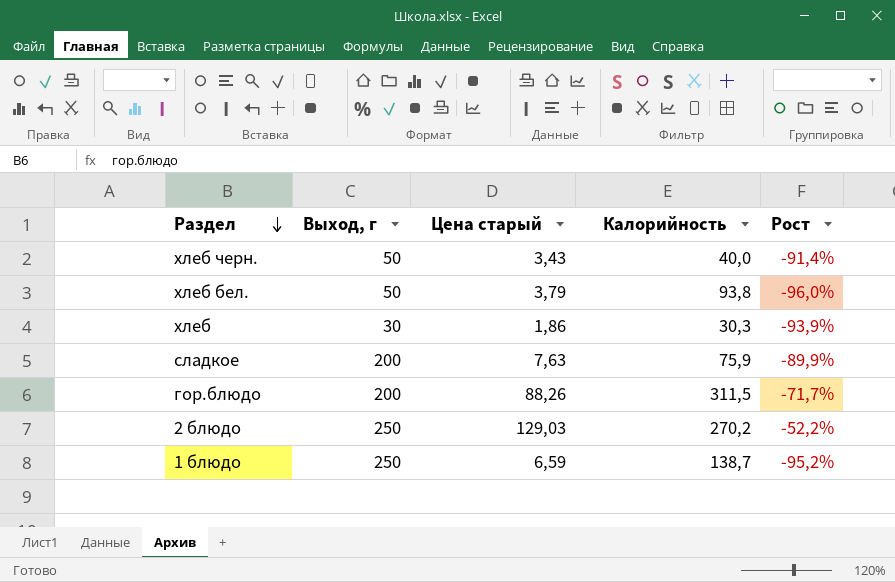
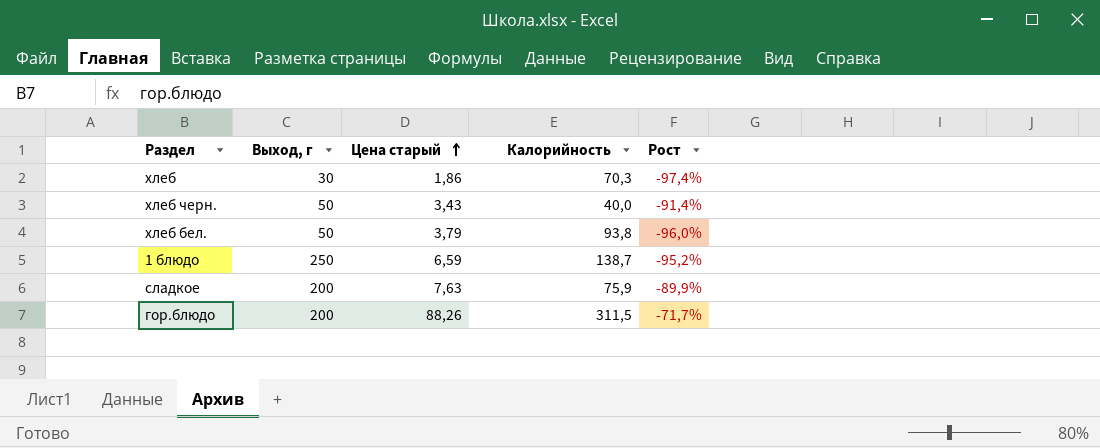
row order: Раздел descending -> Цена старый ascending
row 2 блюдо: 250 | 129,03 | 270,2 | -52,2% -> none
хлеб | Калорийность: 30,3 -> 70,3
хлеб | Рост: -93,9% -> -97,4%

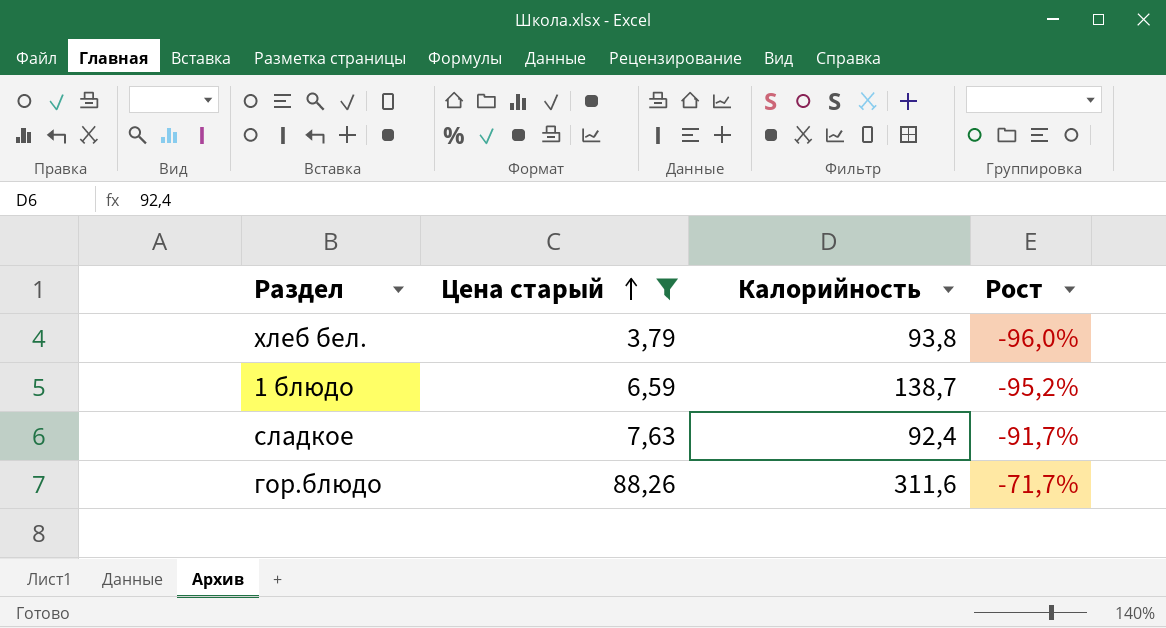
filter: none -> Цена старый >= 3,79
column Выход, г | position: 2 -> none
сладкое | Калорийность: 75,9 -> 92,4
сладкое | Рост: -89,9% -> -91,7%
гор.блюдо | Калорийность: 311,5 -> 311,6

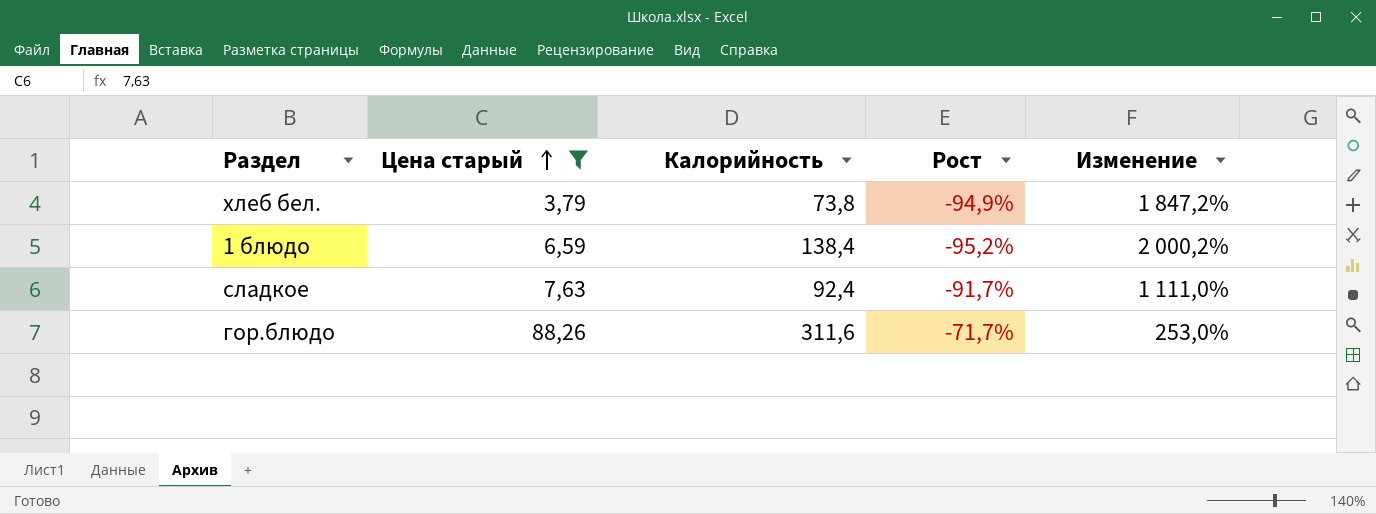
column Изменение | formula: none -> ([Калорийность] - [Цена старый]) / [Цена старый]
хлеб бел. | Калорийность: 93,8 -> 73,8
хлеб бел. | Рост: -96,0% -> -94,9%
1 блюдо | Калорийность: 138,7 -> 138,4

